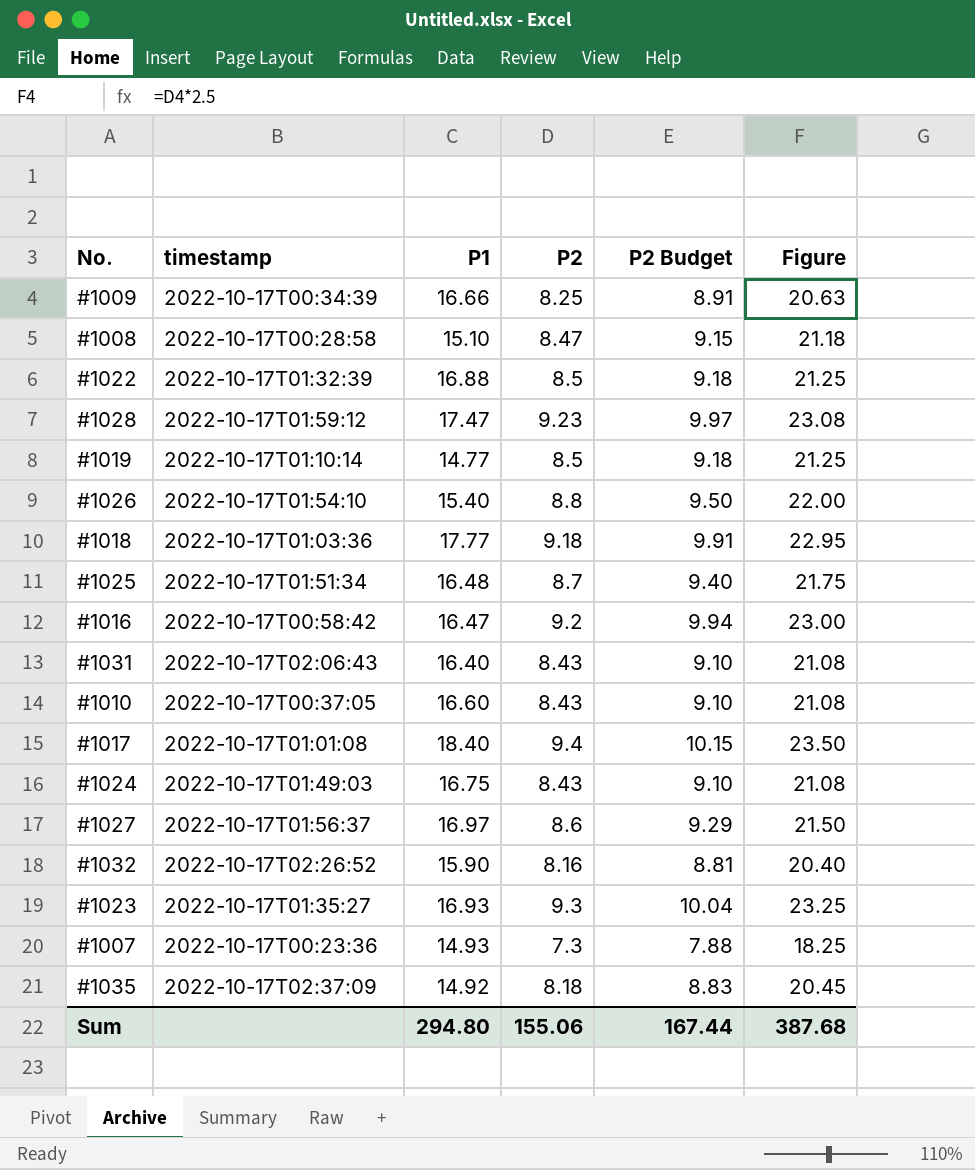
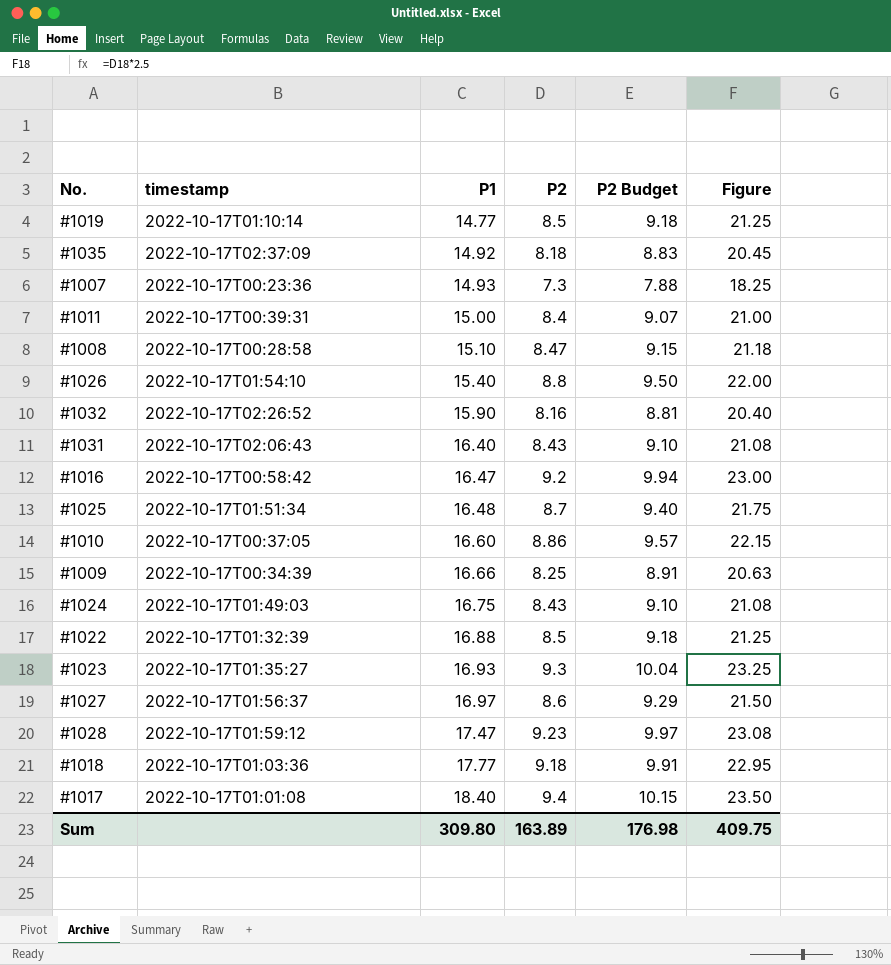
row order: none -> P1 ascending
row #1011: none -> 2022-10-17T00:39:31 | 15.00 | 8.4 | 9.07 | 21.00
#1010 | P2: 8.43 -> 8.86
#1010 | P2 Budget: 9.10 -> 9.57
#1010 | Figure: 21.08 -> 22.15
Sum | P1: 294.80 -> 309.80
Sum | P2: 155.06 -> 163.89
Sum | P2 Budget: 167.44 -> 176.98
Sum | Figure: 387.68 -> 409.75

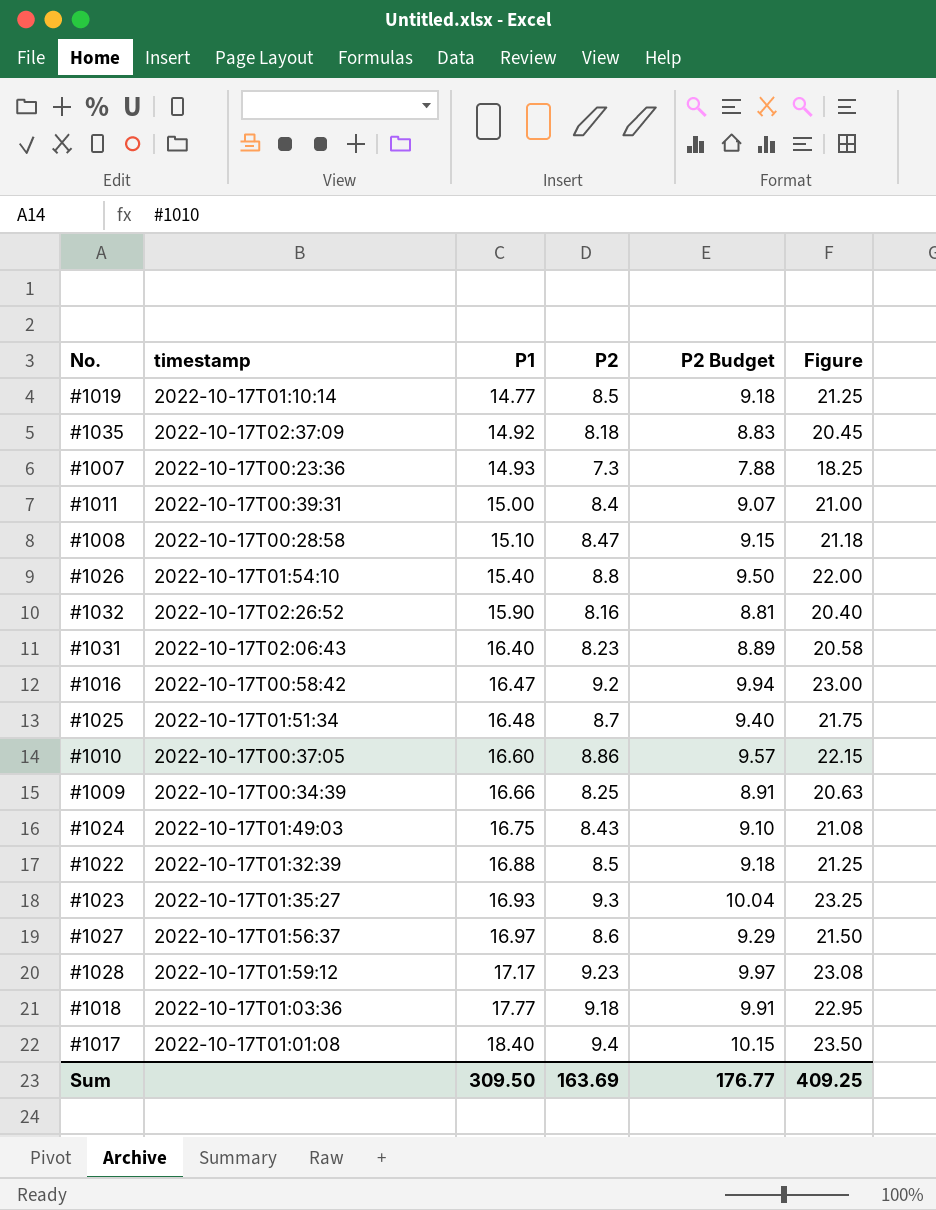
#1031 | P2: 8.43 -> 8.23
#1031 | P2 Budget: 9.10 -> 8.89
#1031 | Figure: 21.08 -> 20.58
#1028 | P1: 17.47 -> 17.17
Sum | P1: 309.80 -> 309.50
Sum | P2: 163.89 -> 163.69
Sum | P2 Budget: 176.98 -> 176.77
Sum | Figure: 409.75 -> 409.25

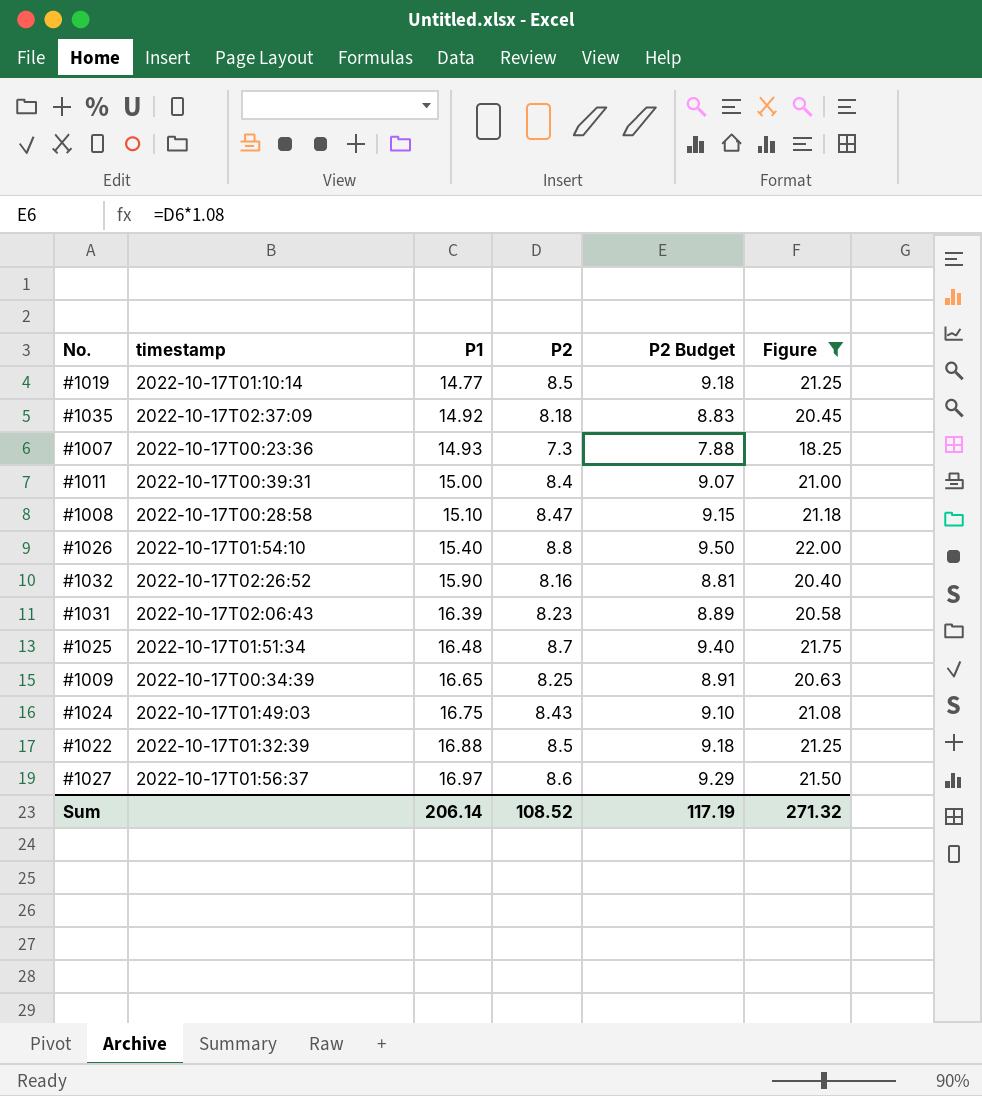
filter: none -> Figure <= 22.00
#1031 | P1: 16.40 -> 16.39
#1009 | P1: 16.66 -> 16.65
Sum | P1: 309.50 -> 206.14
Sum | P2: 163.69 -> 108.52
Sum | P2 Budget: 176.77 -> 117.19
Sum | Figure: 409.25 -> 271.32

